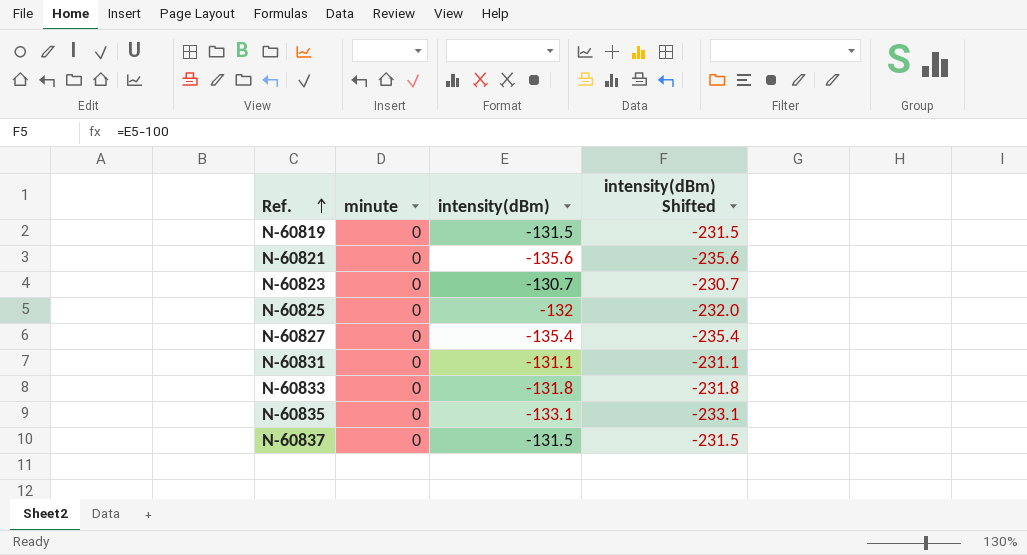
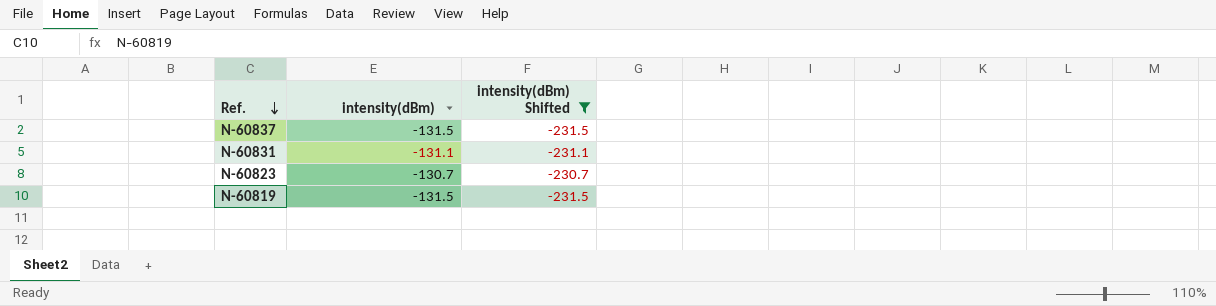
filter: none -> intensity(dBm) Shifted >= -231.5
row order: Ref. ascending -> Ref. descending
column minute | position: 2 -> none

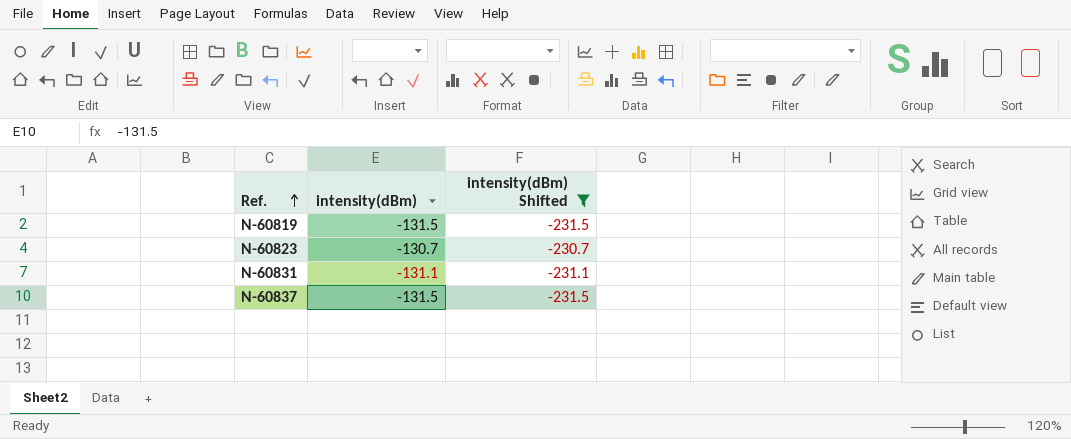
row order: Ref. descending -> Ref. ascending

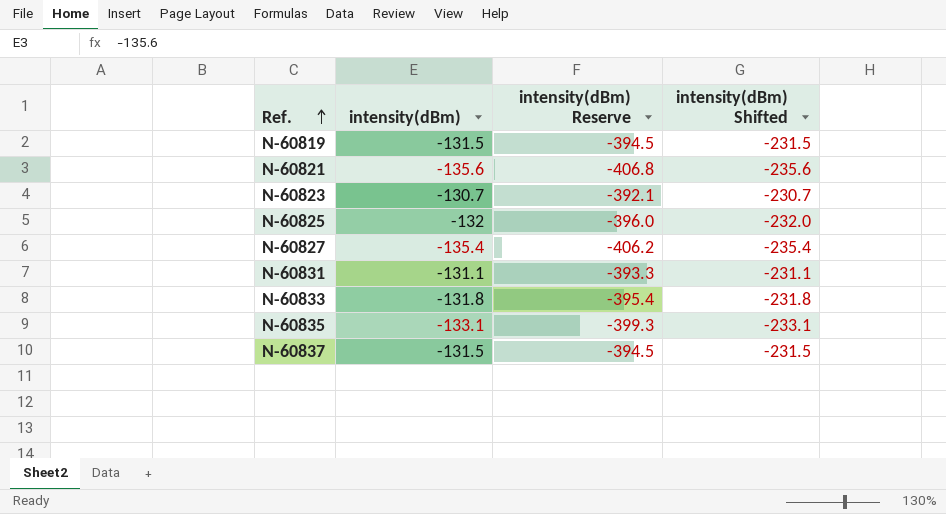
filter: intensity(dBm) Shifted >= -231.5 -> none
column intensity(dBm) Reserve | formula: none -> [intensity(dBm)] * 3

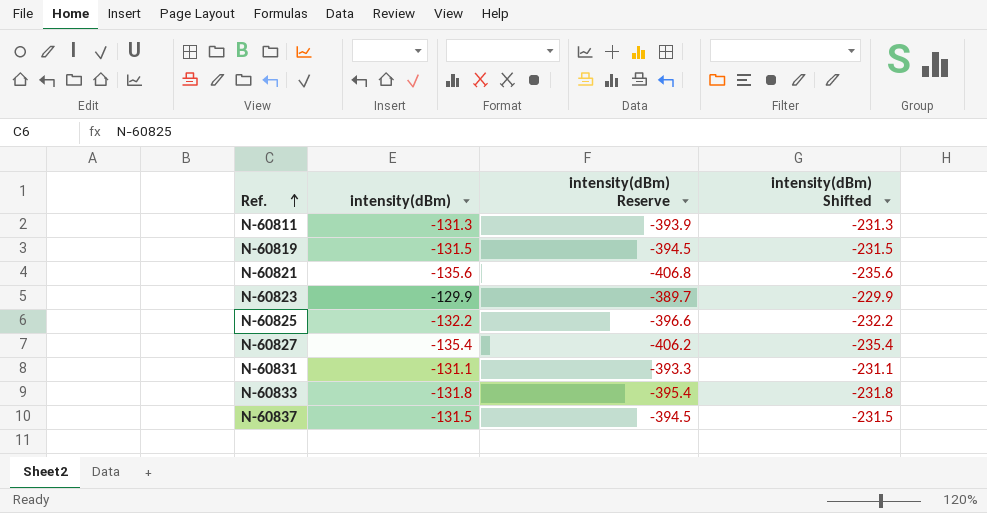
row N-60835: -133.1 | -399.3 | -233.1 -> none
row N-60811: none -> -131.3 | -393.9 | -231.3
N-60823 | intensity(dBm): -130.7 -> -129.9
N-60823 | intensity(dBm) Reserve: -392.1 -> -389.7
N-60823 | intensity(dBm) Shifted: -230.7 -> -229.9
N-60825 | intensity(dBm): -132 -> -132.2
N-60825 | intensity(dBm) Reserve: -396.0 -> -396.6
N-60825 | intensity(dBm) Shifted: -232.0 -> -232.2

